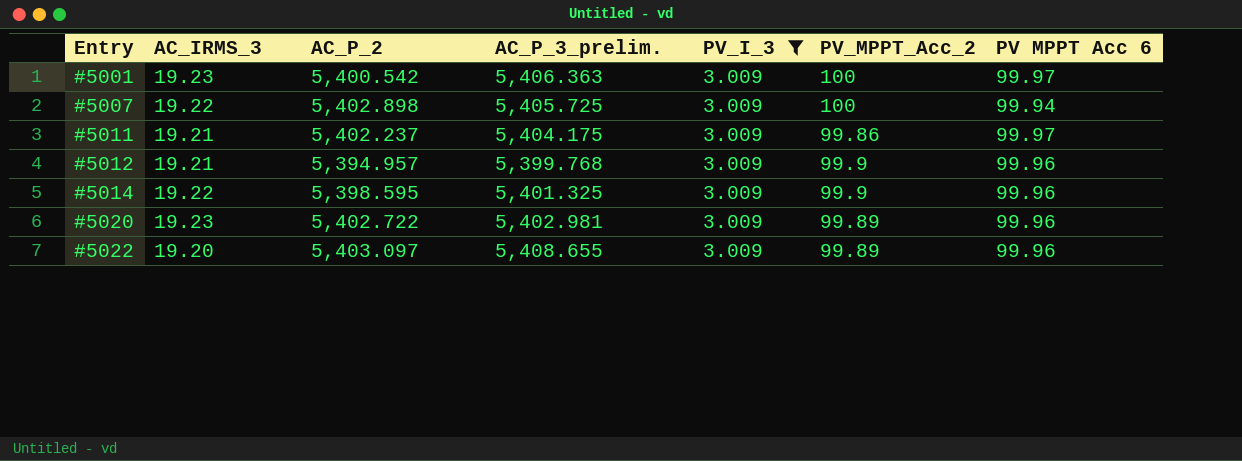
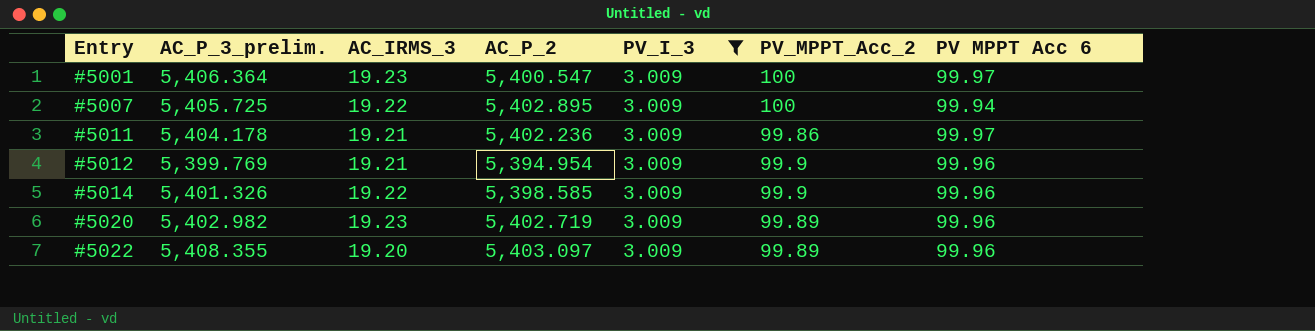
column AC_P_3_prelim. | position: 4 -> 2
#5001 | AC_P_3_prelim.: 5,406.363 -> 5,406.364
#5001 | AC_P_2: 5,400.542 -> 5,400.547
#5007 | AC_P_2: 5,402.898 -> 5,402.895
#5011 | AC_P_3_prelim.: 5,404.175 -> 5,404.178
#5011 | AC_P_2: 5,402.237 -> 5,402.236
#5012 | AC_P_3_prelim.: 5,399.768 -> 5,399.769
#5012 | AC_P_2: 5,394.957 -> 5,394.954
#5014 | AC_P_3_prelim.: 5,401.325 -> 5,401.326
#5014 | AC_P_2: 5,398.595 -> 5,398.585
#5020 | AC_P_3_prelim.: 5,402.981 -> 5,402.982
#5020 | AC_P_2: 5,402.722 -> 5,402.719
#5022 | AC_P_3_prelim.: 5,408.655 -> 5,408.355

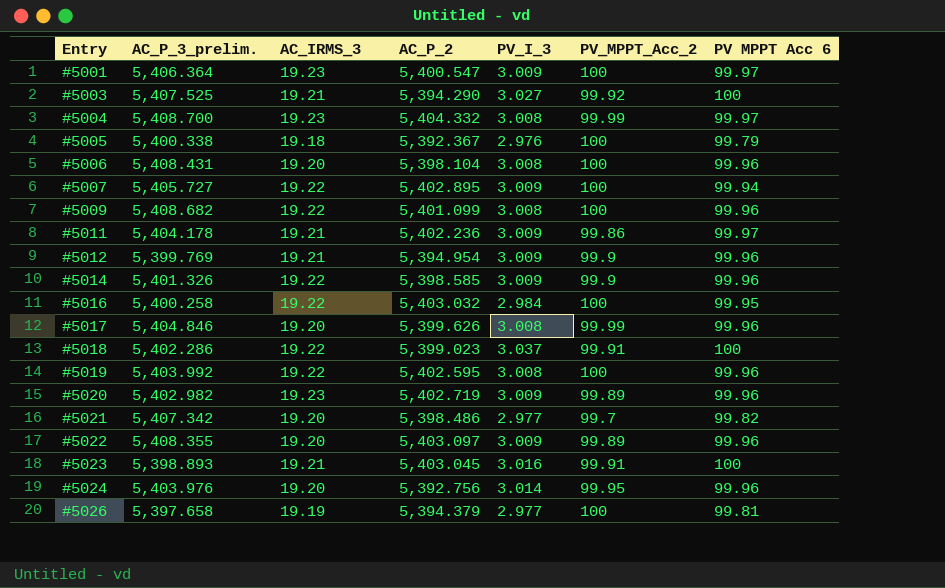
filter: PV_I_3 = 3.009 -> none
#5007 | AC_P_3_prelim.: 5,405.725 -> 5,405.727

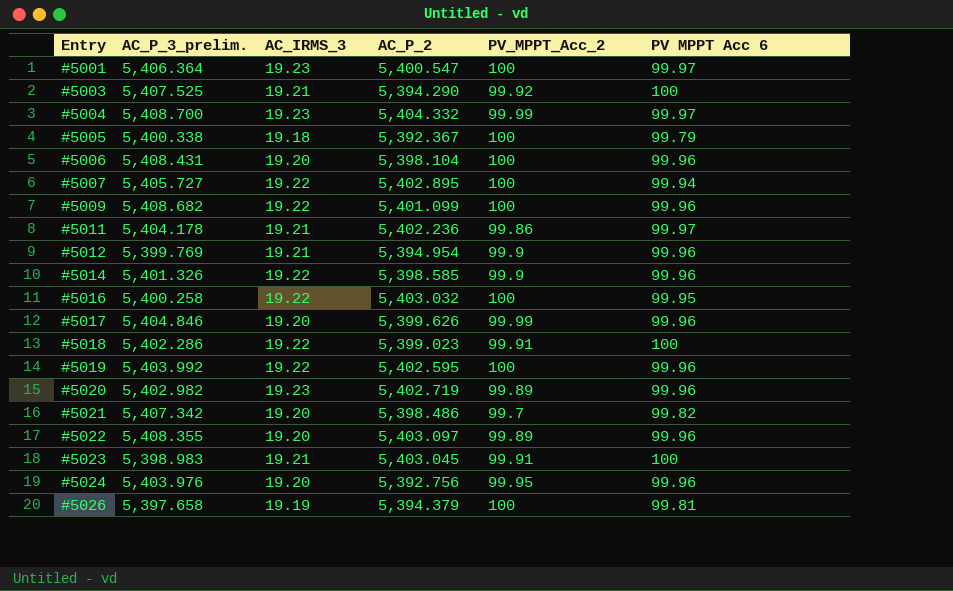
column PV_I_3 | position: 5 -> none
#5023 | AC_P_3_prelim.: 5,398.893 -> 5,398.983

